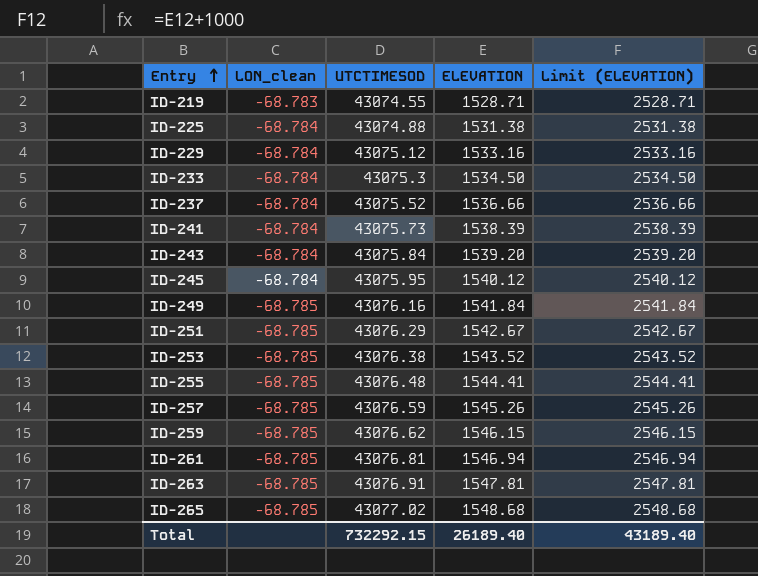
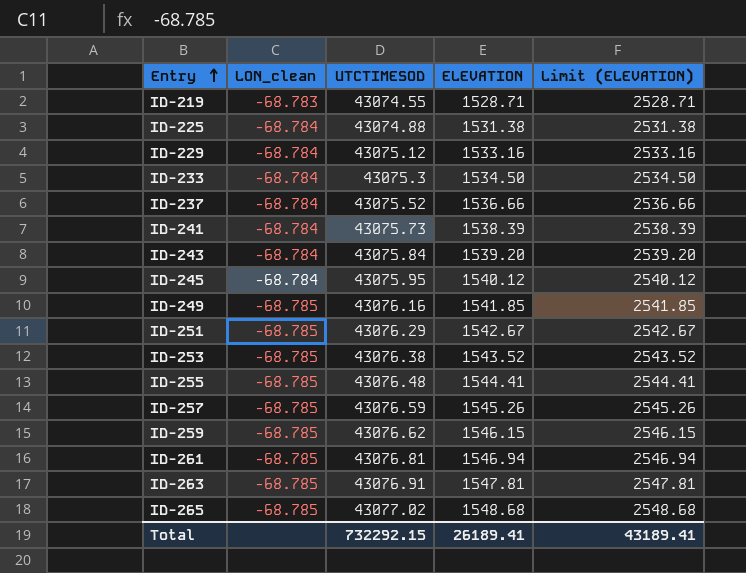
ID-249 | ELEVATION: 1541.84 -> 1541.85
ID-249 | Limit (ELEVATION): 2541.84 -> 2541.85
Total | ELEVATION: 26189.40 -> 26189.41
Total | Limit (ELEVATION): 43189.40 -> 43189.41

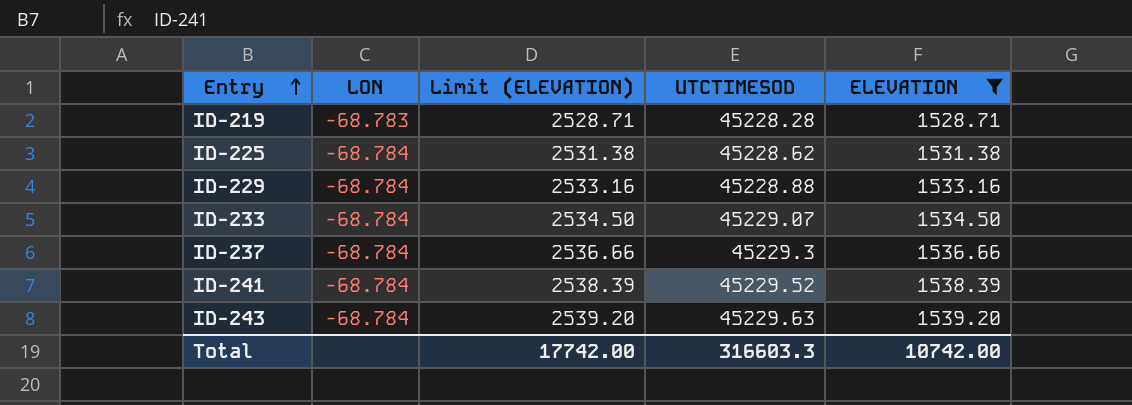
filter: none -> ELEVATION <= 1539.20
column name: LON_clean -> LON
column Limit (ELEVATION) | position: 5 -> 3
ID-219 | UTCTIMESOD: 43074.55 -> 45228.28
ID-225 | UTCTIMESOD: 43074.88 -> 45228.62
ID-229 | UTCTIMESOD: 43075.12 -> 45228.88
ID-233 | UTCTIMESOD: 43075.3 -> 45229.07
ID-237 | UTCTIMESOD: 43075.52 -> 45229.3
ID-241 | UTCTIMESOD: 43075.73 -> 45229.52
ID-243 | UTCTIMESOD: 43075.84 -> 45229.63
Total | Limit (ELEVATION): 43189.41 -> 17742.00
Total | UTCTIMESOD: 732292.15 -> 316603.3
Total | ELEVATION: 26189.41 -> 10742.00

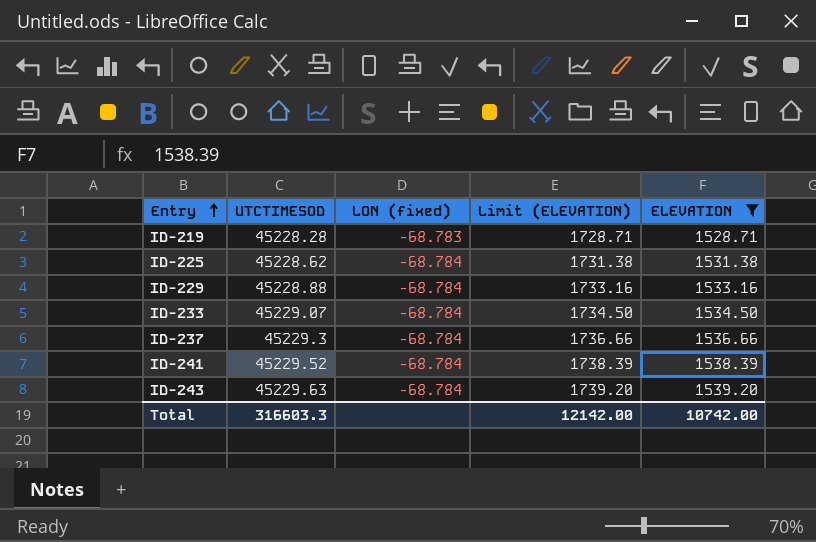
column UTCTIMESOD | position: 4 -> 2
column name: LON -> LON (fixed)
column Limit (ELEVATION) | formula: [ELEVATION] + 1000 -> [ELEVATION] + 200
Total | Limit (ELEVATION): 17742.00 -> 12142.00

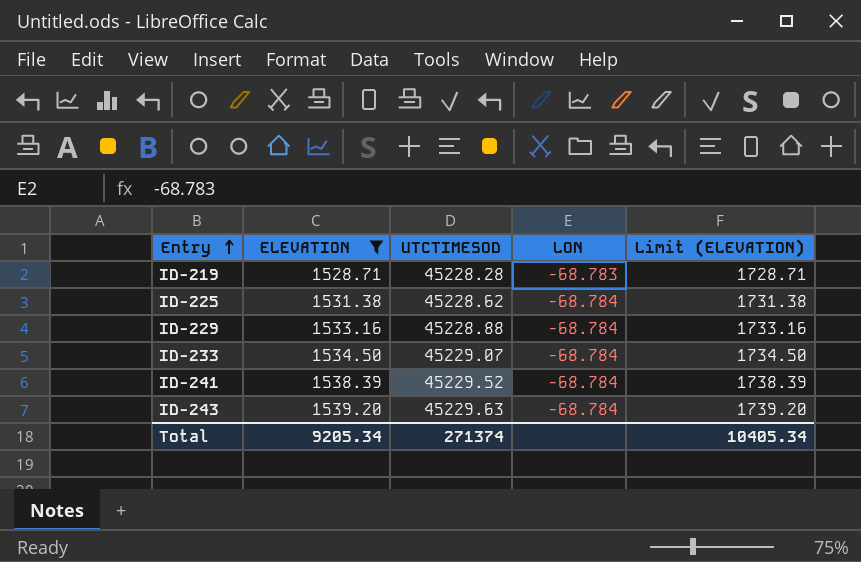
column ELEVATION | position: 5 -> 2
column name: LON (fixed) -> LON
row ID-237: 45229.3 | -68.784 | 1736.66 | 1536.66 -> none
Total | ELEVATION: 10742.00 -> 9205.34
Total | UTCTIMESOD: 316603.3 -> 271374
Total | Limit (ELEVATION): 12142.00 -> 10405.34

